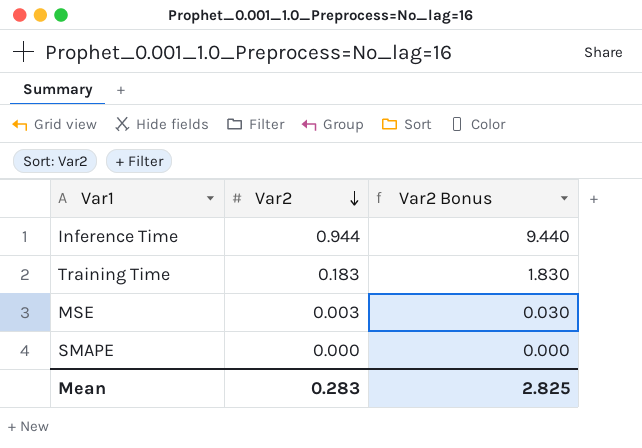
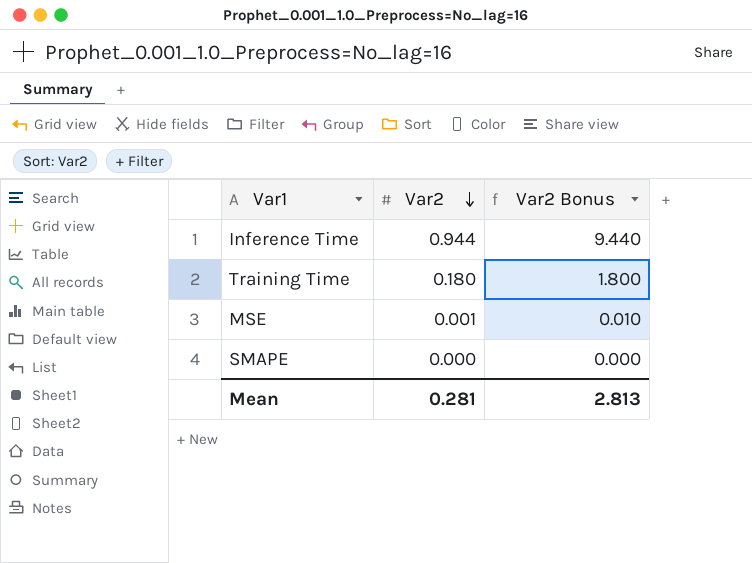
Training Time | Var2: 0.183 -> 0.180
Training Time | Var2 Bonus: 1.830 -> 1.800
MSE | Var2: 0.003 -> 0.001
MSE | Var2 Bonus: 0.030 -> 0.010
Mean | Var2: 0.283 -> 0.281
Mean | Var2 Bonus: 2.825 -> 2.813

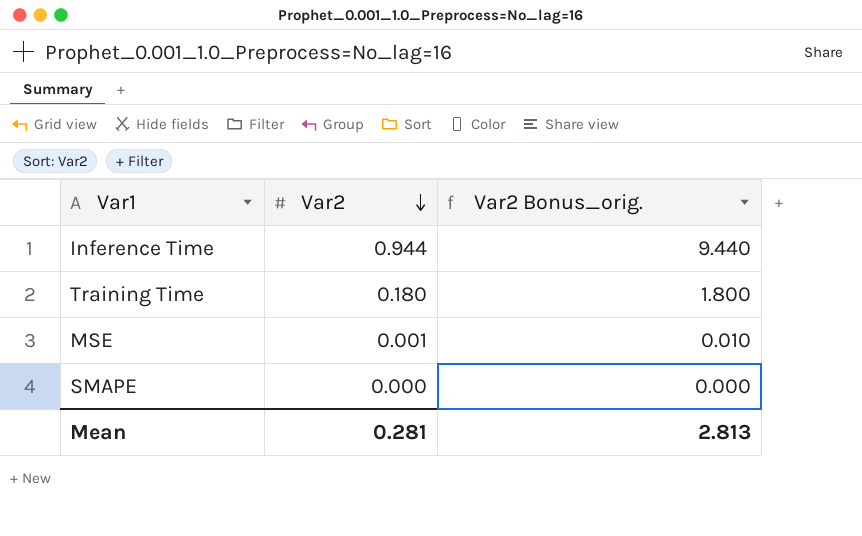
column name: Var2 Bonus -> Var2 Bonus_orig.

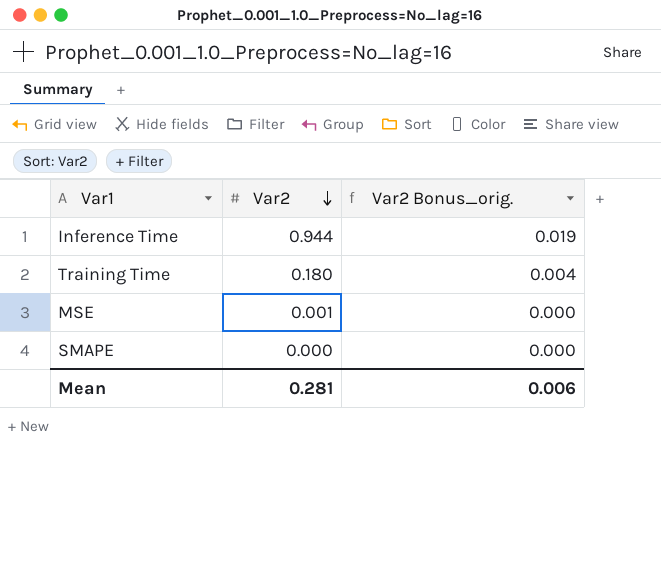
column Var2 Bonus_orig. | formula: [Var2] * 10 -> [Var2] * 0.02
Mean | Var2 Bonus_orig.: 2.813 -> 0.006

